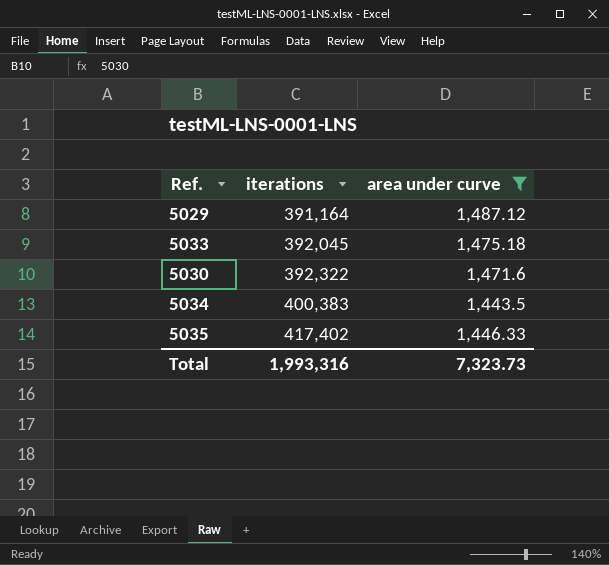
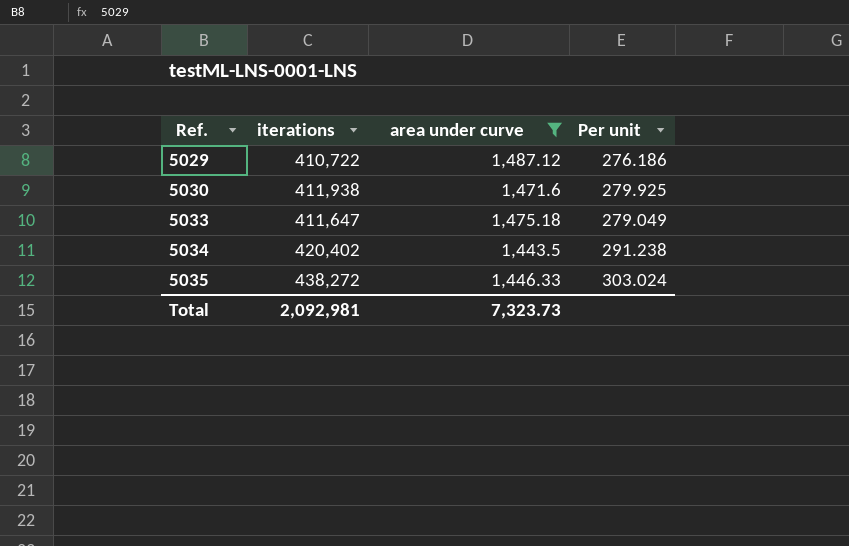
row order: iterations ascending -> Ref. ascending
column Per unit | formula: none -> [iterations] / [area under curve]
5029 | iterations: 391,164 -> 410,722
5030 | iterations: 392,322 -> 411,938
5033 | iterations: 392,045 -> 411,647
5034 | iterations: 400,383 -> 420,402
5035 | iterations: 417,402 -> 438,272
Total | iterations: 1,993,316 -> 2,092,981

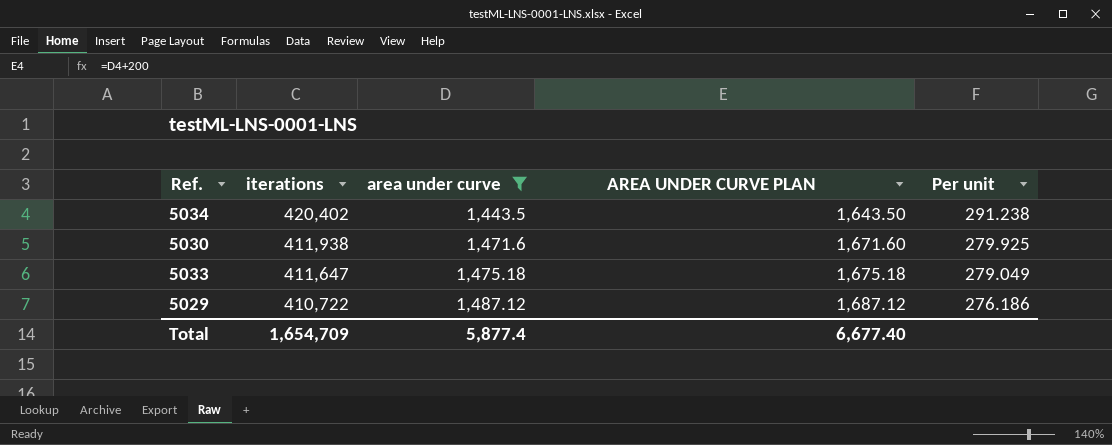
row order: Ref. ascending -> iterations descending
column AREA UNDER CURVE PLAN | formula: none -> [area under curve] + 200
row 5035: 438,272 | 1,446.33 | 303.024 -> none
Total | iterations: 2,092,981 -> 1,654,709
Total | area under curve: 7,323.73 -> 5,877.4

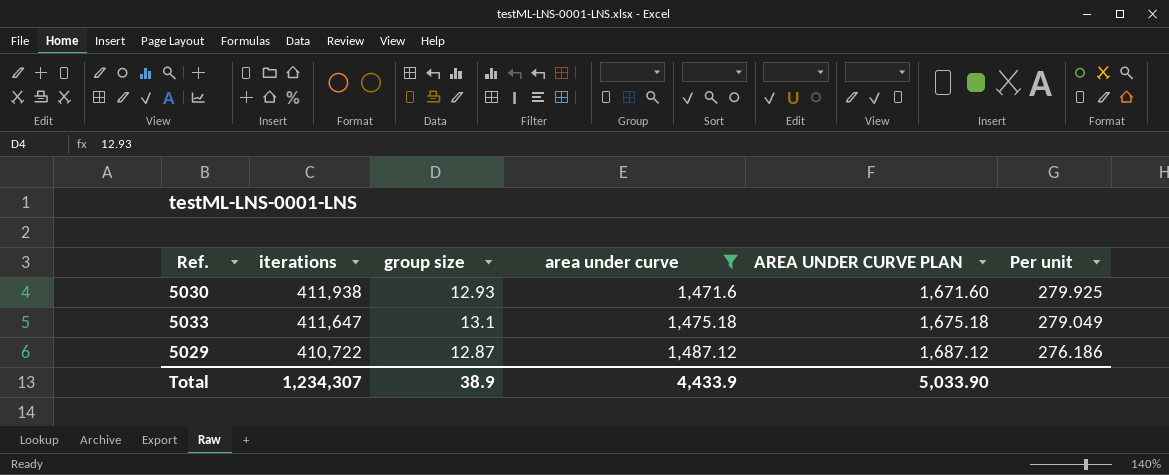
column group size | position: none -> 3
row 5034: 420,402 | 1,443.5 | 1,643.50 | 291.238 -> none
Total | iterations: 1,654,709 -> 1,234,307
Total | area under curve: 5,877.4 -> 4,433.9
Total | AREA UNDER CURVE PLAN: 6,677.40 -> 5,033.90

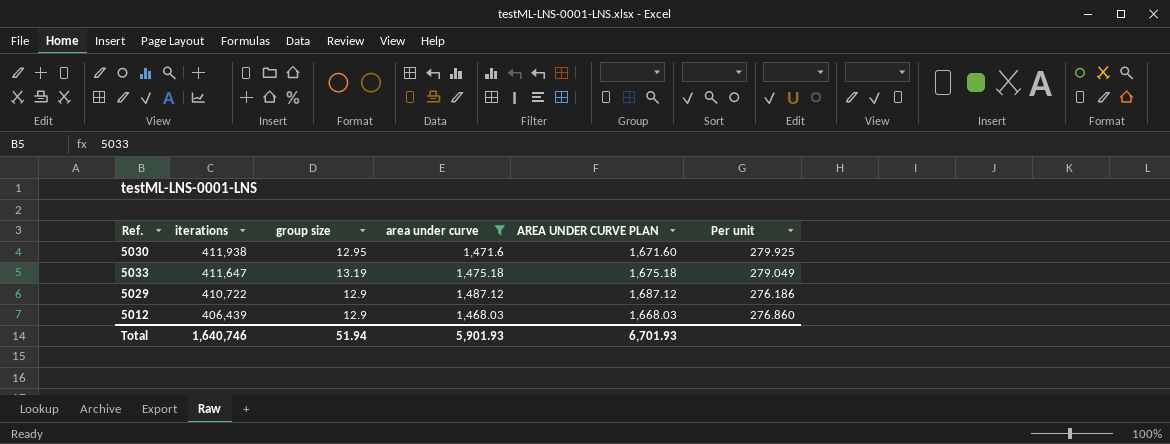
5030 | group size: 12.93 -> 12.95
5033 | group size: 13.1 -> 13.19
5029 | group size: 12.87 -> 12.9
row 5012: none -> 406,439 | 12.9 | 1,468.03 | 1,668.03 | 276.860
Total | iterations: 1,234,307 -> 1,640,746
Total | group size: 38.9 -> 51.94
Total | area under curve: 4,433.9 -> 5,901.93
Total | AREA UNDER CURVE PLAN: 5,033.90 -> 6,701.93

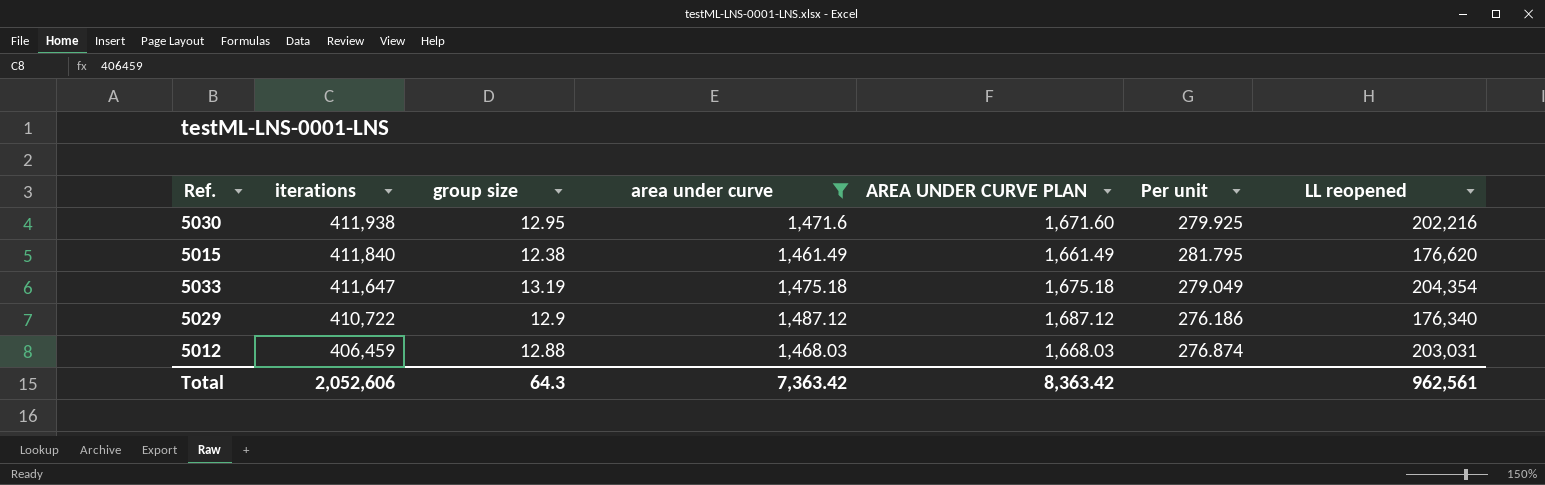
column LL reopened | position: none -> 7
row 5015: none -> 411,840 | 12.38 | 1,461.49 | 1,661.49 | 281.795 | 176,620
5012 | iterations: 406,439 -> 406,459
5012 | group size: 12.9 -> 12.88
5012 | Per unit: 276.860 -> 276.874
Total | iterations: 1,640,746 -> 2,052,606
Total | group size: 51.94 -> 64.3
Total | area under curve: 5,901.93 -> 7,363.42
Total | AREA UNDER CURVE PLAN: 6,701.93 -> 8,363.42

